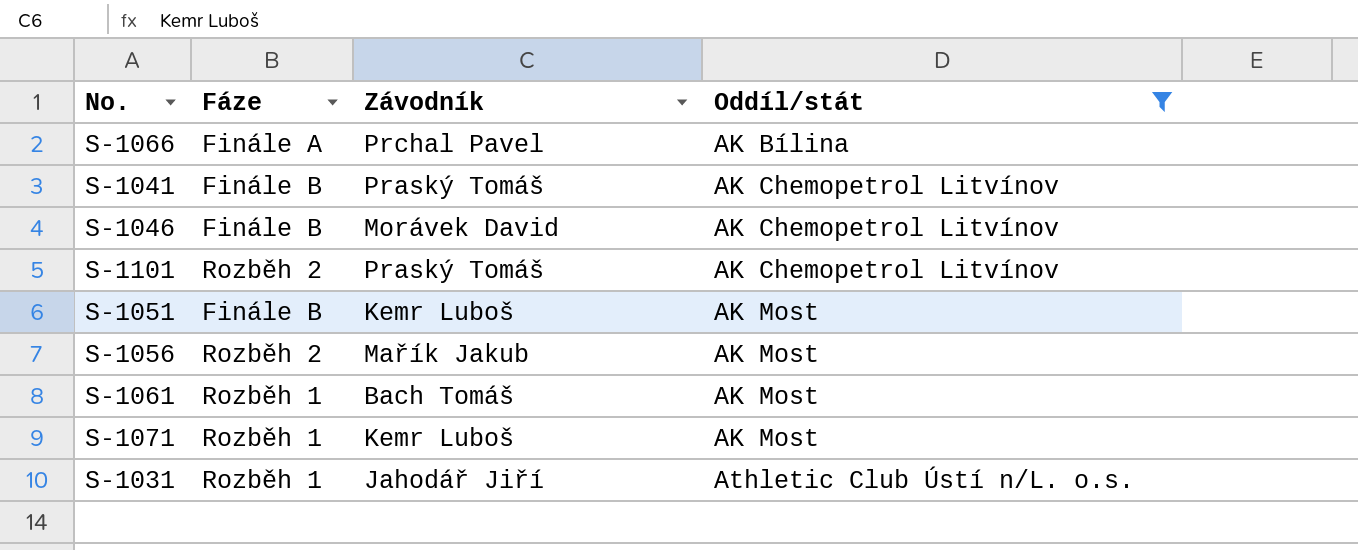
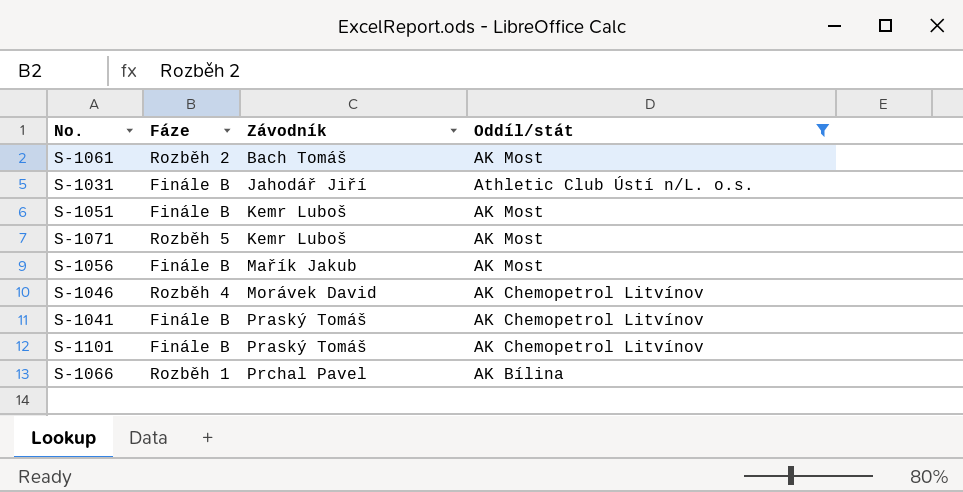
row order: Oddíl/stát ascending -> Závodník ascending
S-1061 | Fáze: Rozběh 1 -> Rozběh 2
S-1031 | Fáze: Rozběh 1 -> Finále B
S-1071 | Fáze: Rozběh 1 -> Rozběh 5
S-1056 | Fáze: Rozběh 2 -> Finále B
S-1046 | Fáze: Finále B -> Rozběh 4
S-1101 | Fáze: Rozběh 2 -> Finále B
S-1066 | Fáze: Finále A -> Rozběh 1

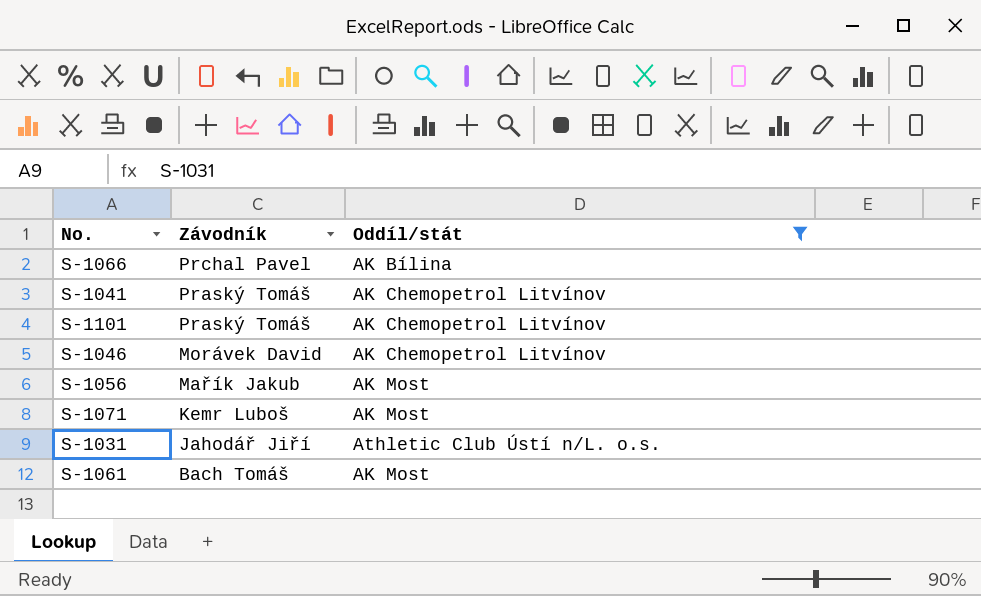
row order: Závodník ascending -> Závodník descending
column Fáze | position: 2 -> none
row S-1051: Finále B | Kemr Luboš | AK Most -> none

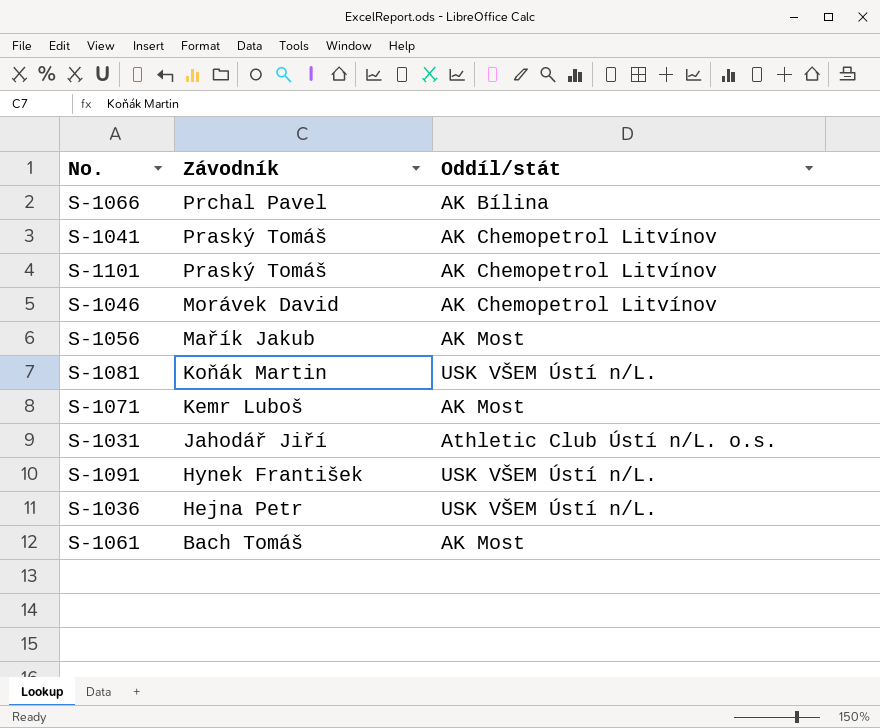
filter: Oddíl/stát != USK VŠEM Ústí n/L. -> none

